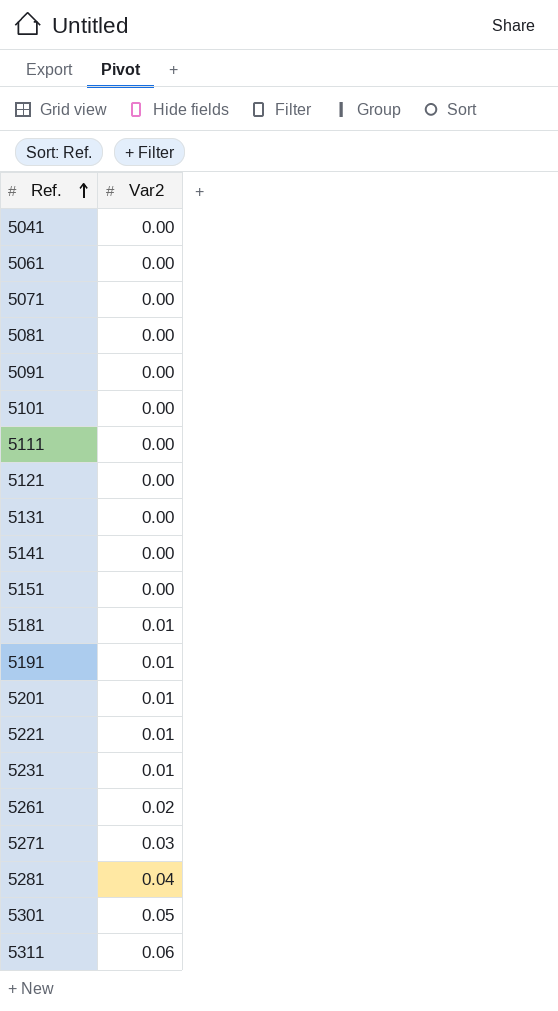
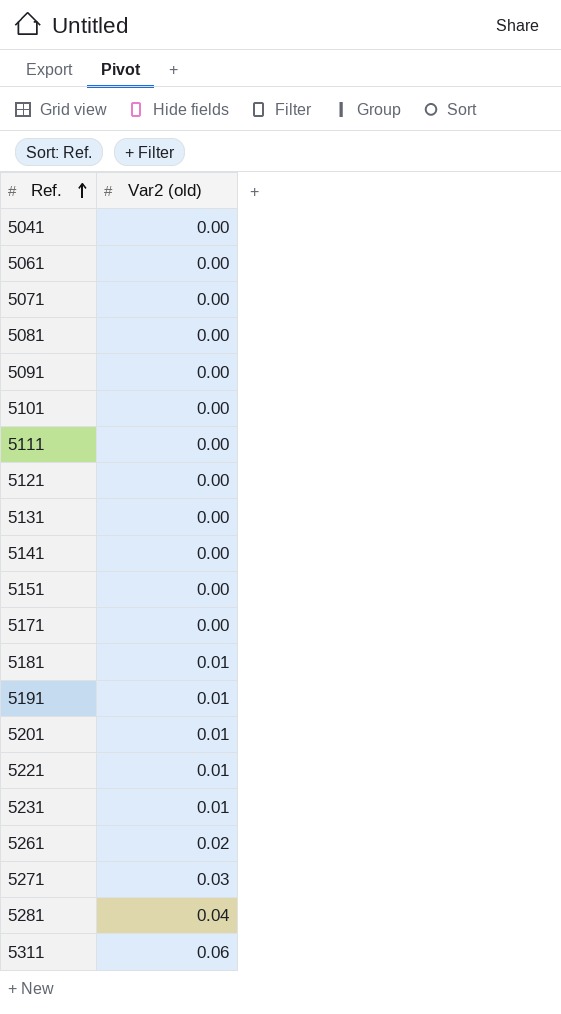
column name: Var2 -> Var2 (old)
row 5301: 0.05 -> none
row 5171: none -> 0.00

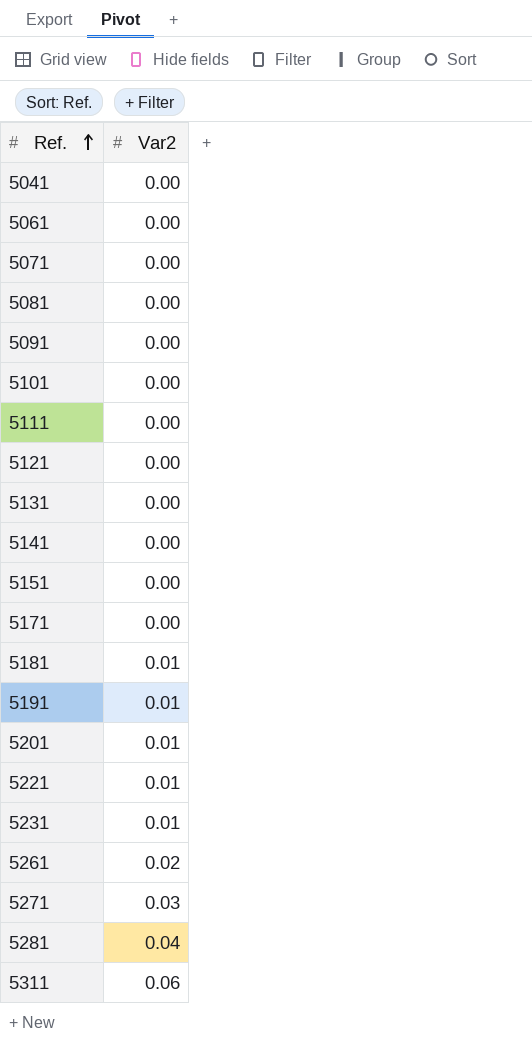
column name: Var2 (old) -> Var2

